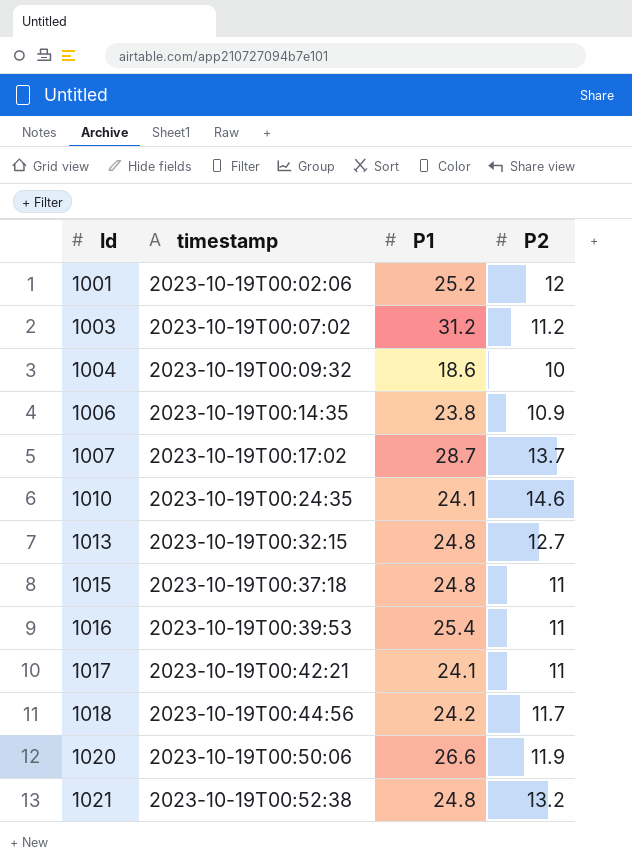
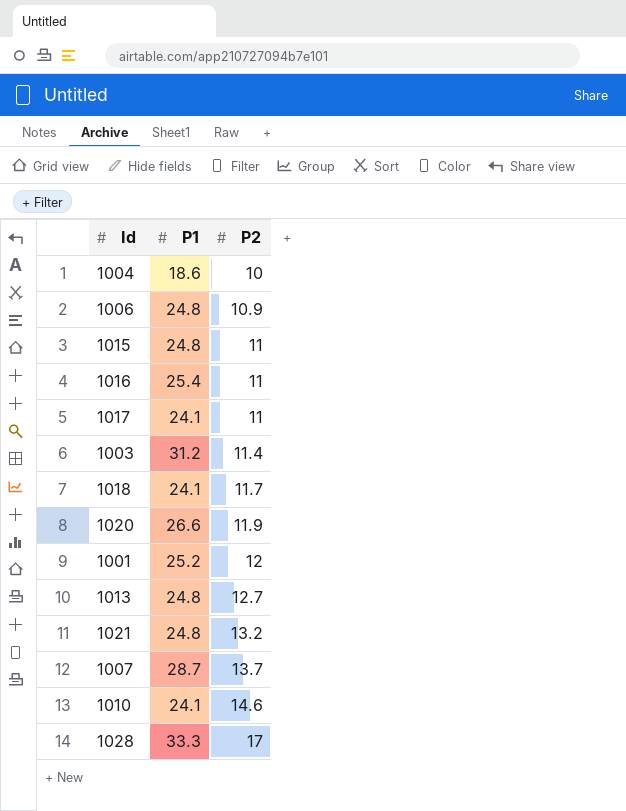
row order: Id ascending -> P2 ascending
column timestamp | position: 2 -> none
1006 | P1: 23.8 -> 24.8
1003 | P2: 11.2 -> 11.4
1018 | P1: 24.2 -> 24.1
row 1028: none -> 33.3 | 17

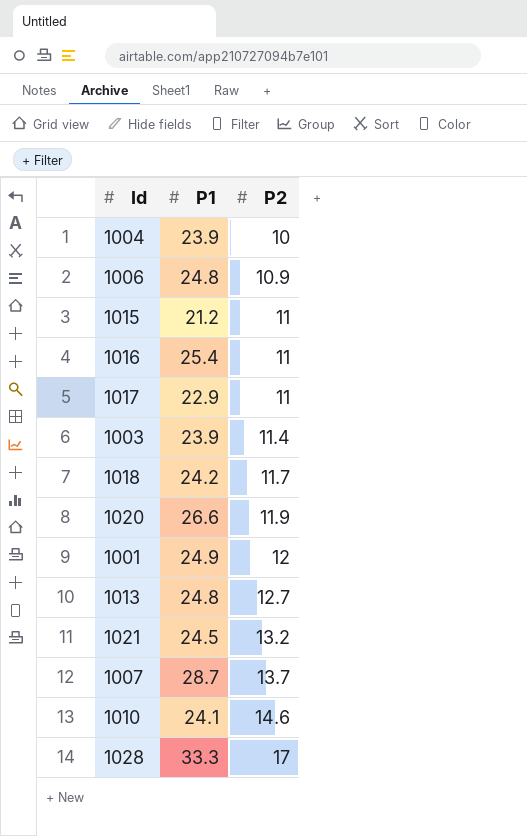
1004 | P1: 18.6 -> 23.9
1015 | P1: 24.8 -> 21.2
1017 | P1: 24.1 -> 22.9
1003 | P1: 31.2 -> 23.9
1018 | P1: 24.1 -> 24.2
1001 | P1: 25.2 -> 24.9
1021 | P1: 24.8 -> 24.5

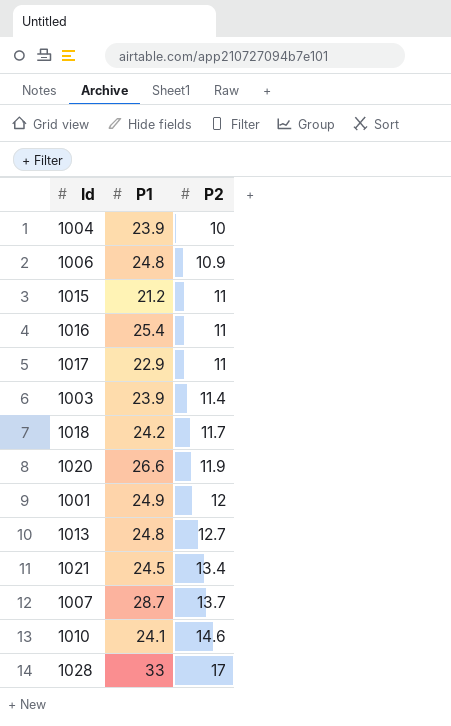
1021 | P2: 13.2 -> 13.4
1028 | P1: 33.3 -> 33

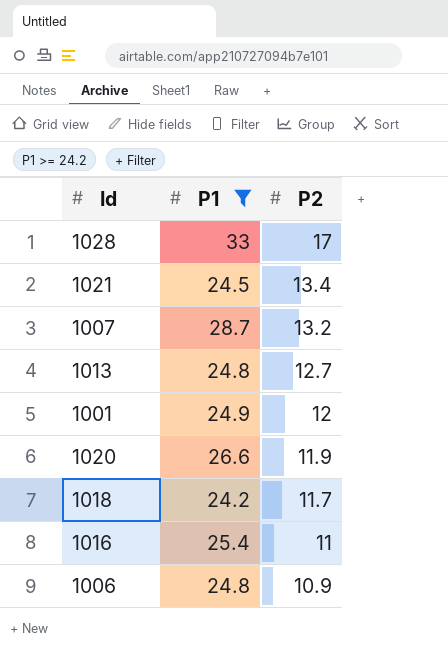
filter: none -> P1 >= 24.2
row order: P2 ascending -> P2 descending
1007 | P2: 13.7 -> 13.2

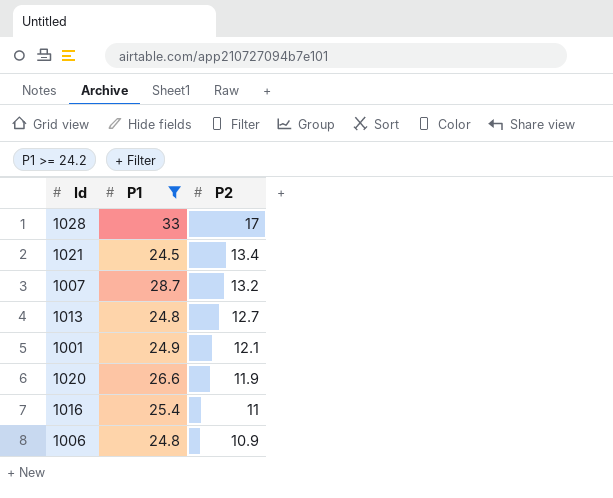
row 1018: 24.2 | 11.7 -> none
1001 | P2: 12 -> 12.1

